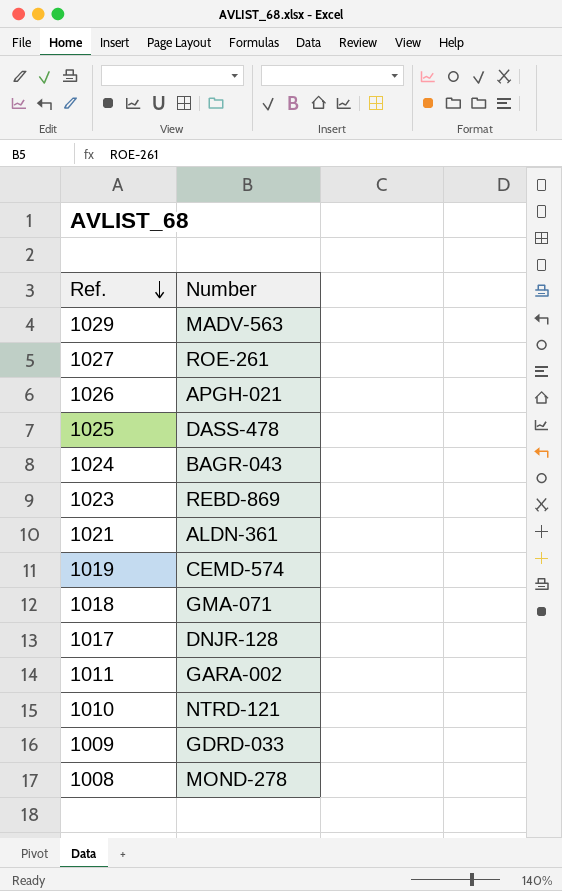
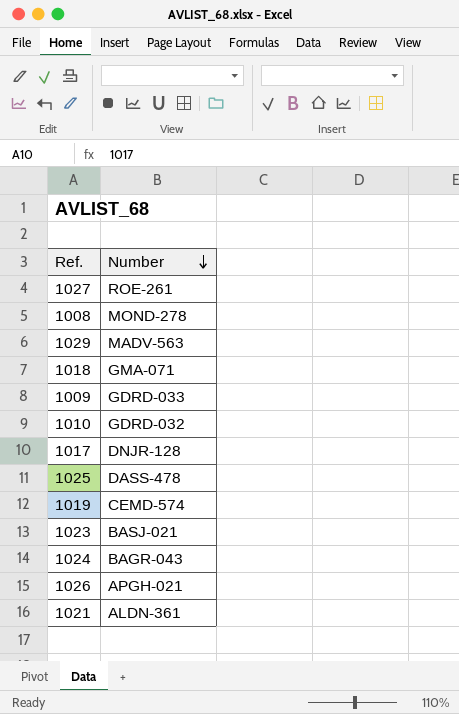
row order: Ref. descending -> Number descending
row 1011: GARA-002 -> none
1010 | Number: NTRD-121 -> GDRD-032
1023 | Number: REBD-869 -> BASJ-021

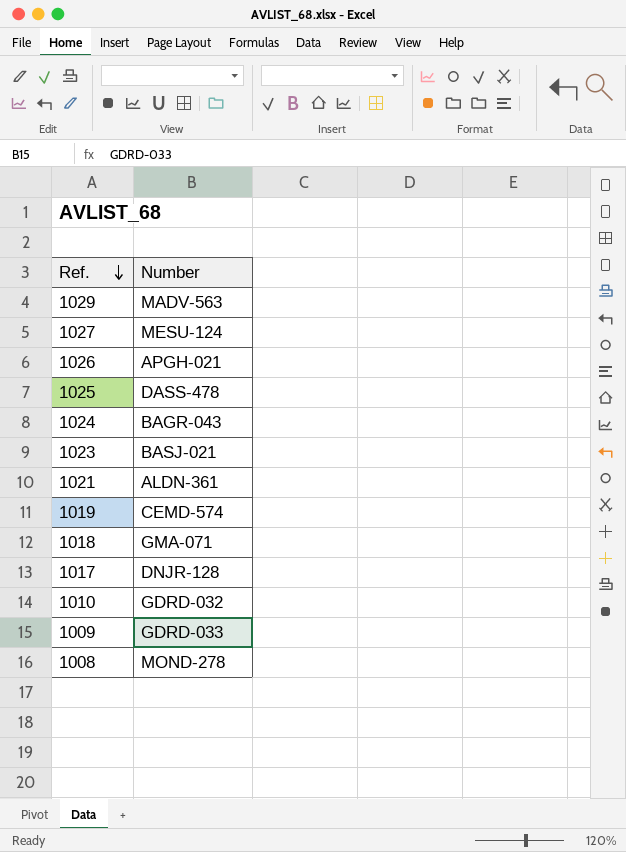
row order: Number descending -> Ref. descending
1027 | Number: ROE-261 -> MESU-124

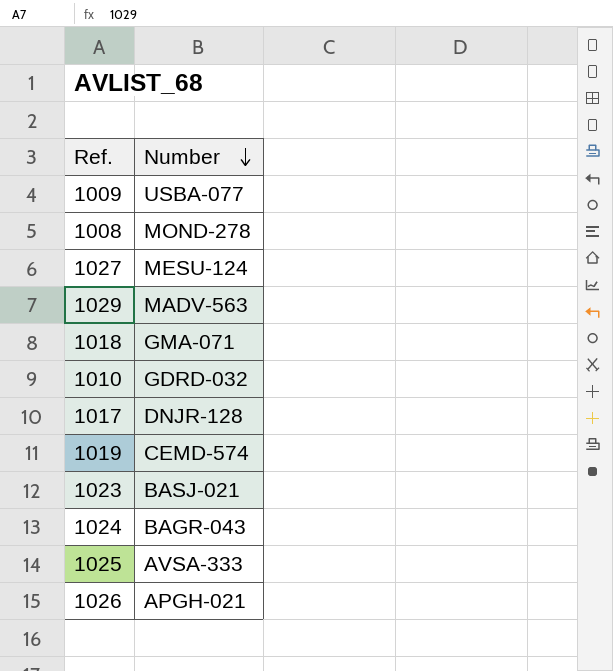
row order: Ref. descending -> Number descending
row 1021: ALDN-361 -> none
1009 | Number: GDRD-033 -> USBA-077
1025 | Number: DASS-478 -> AVSA-333

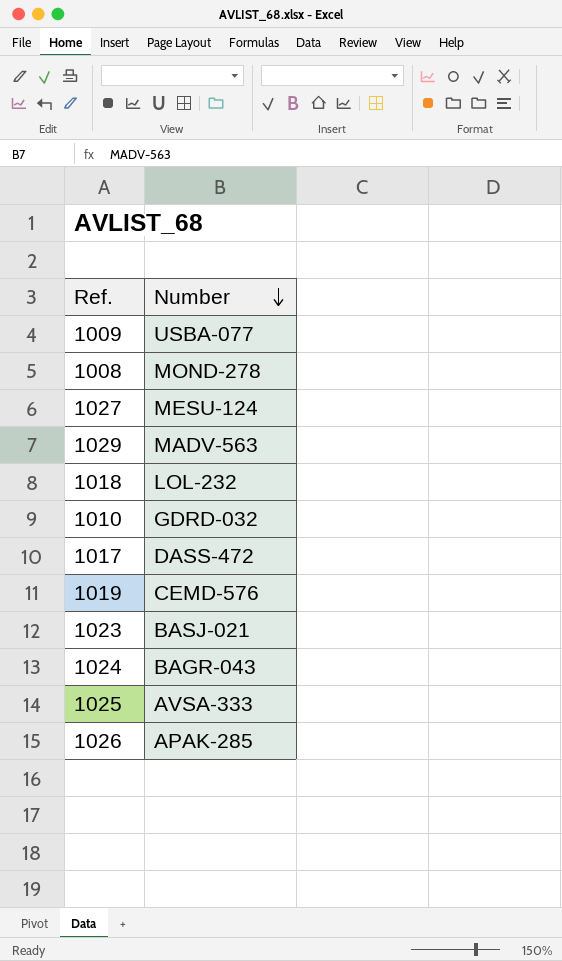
1018 | Number: GMA-071 -> LOL-232
1017 | Number: DNJR-128 -> DASS-472
1019 | Number: CEMD-574 -> CEMD-576
1026 | Number: APGH-021 -> APAK-285

